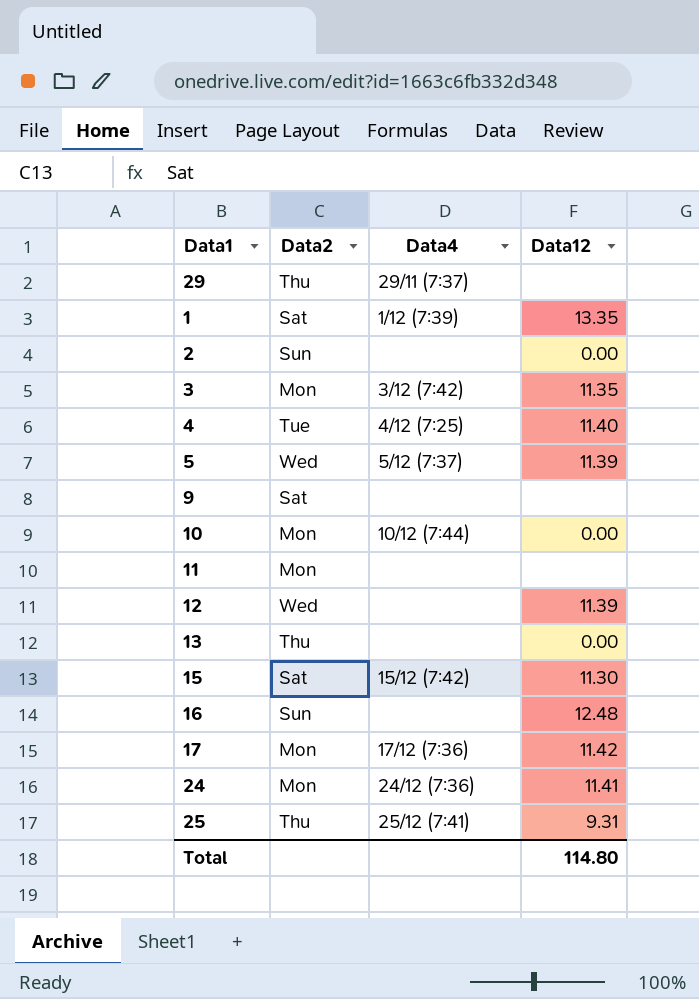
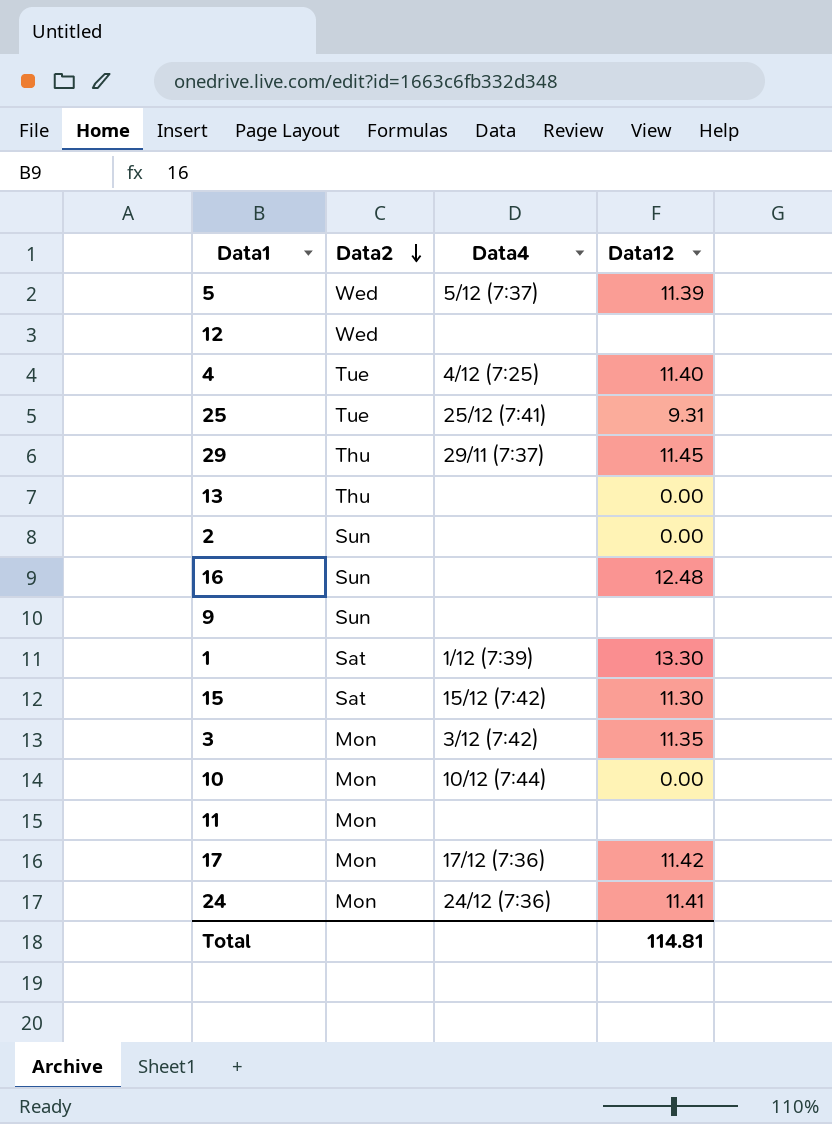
row order: none -> Data2 descending
12 | Data12: 11.39 -> none
25 | Data2: Thu -> Tue
29 | Data12: none -> 11.45
9 | Data2: Sat -> Sun
1 | Data12: 13.35 -> 13.30
Total | Data12: 114.80 -> 114.81

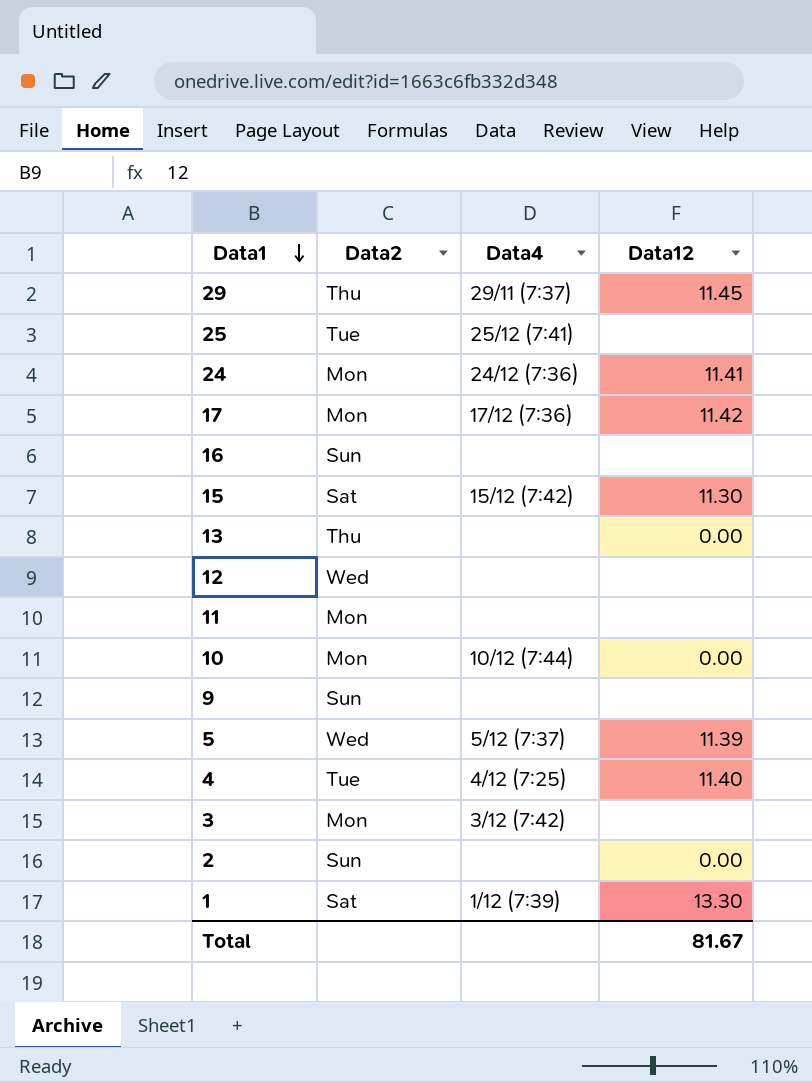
row order: Data2 descending -> Data1 descending
25 | Data12: 9.31 -> none
16 | Data12: 12.48 -> none
3 | Data12: 11.35 -> none
Total | Data12: 114.81 -> 81.67

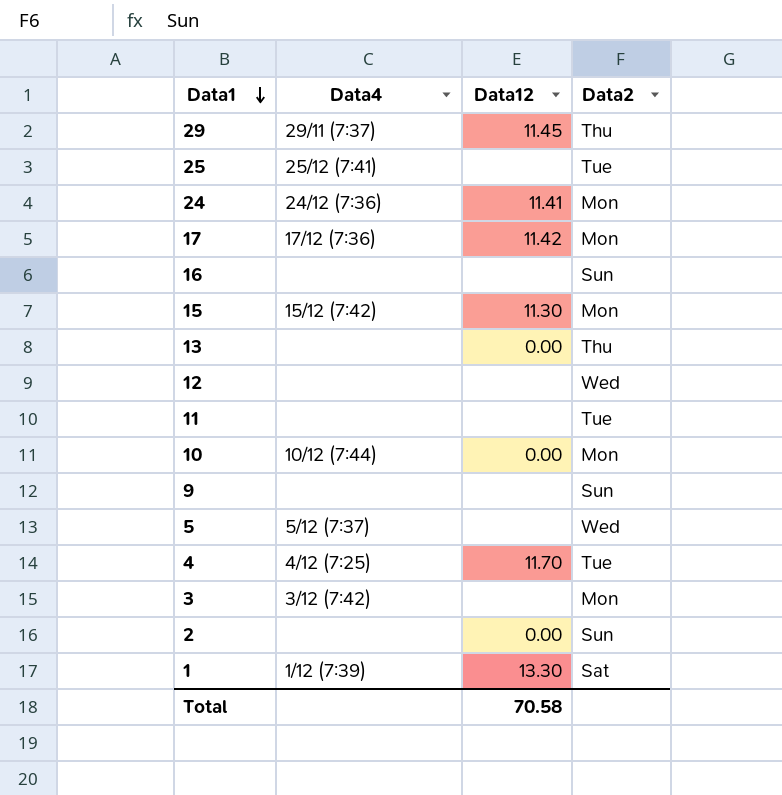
column Data2 | position: 2 -> 4
15 | Data2: Sat -> Mon
11 | Data2: Mon -> Tue
5 | Data12: 11.39 -> none
4 | Data12: 11.40 -> 11.70
Total | Data12: 81.67 -> 70.58

